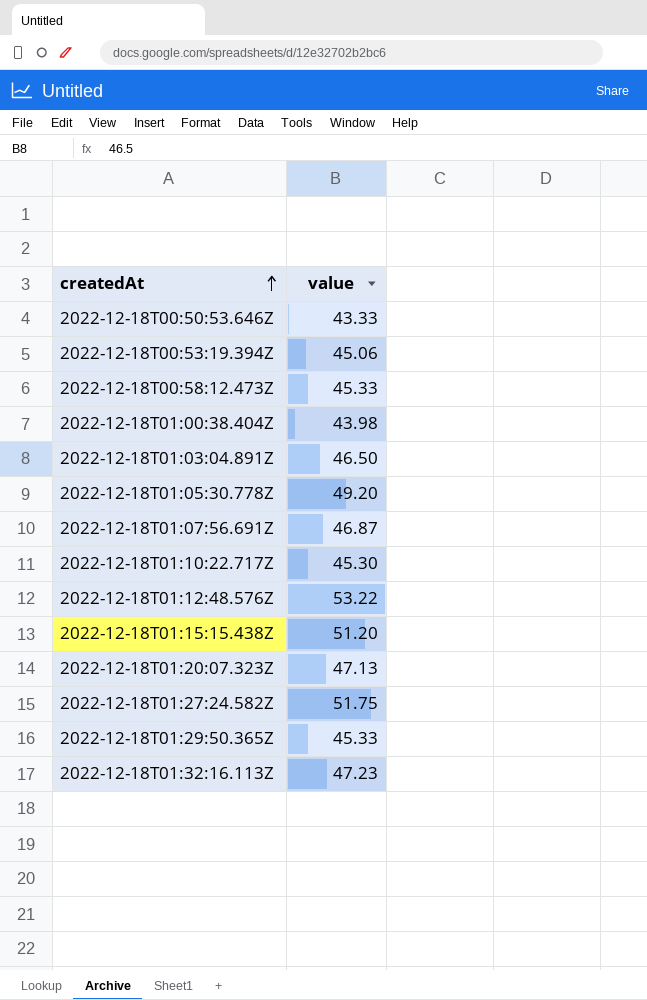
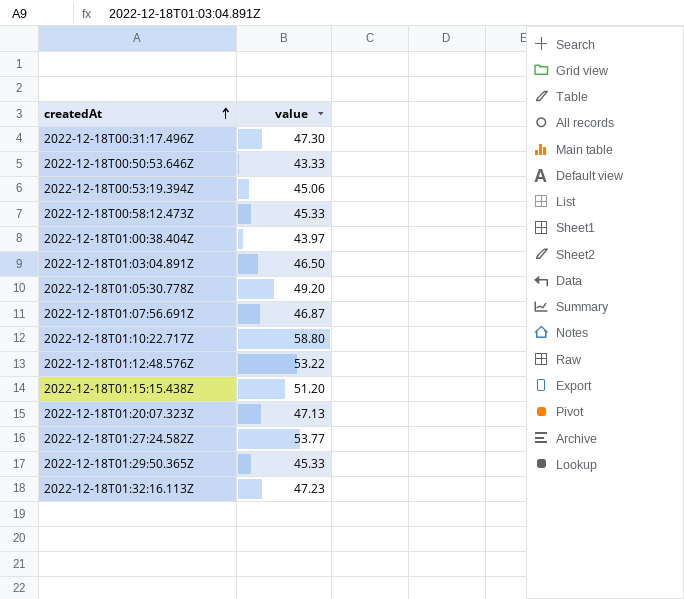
row 2022-12-18T00:31:17.496Z: none -> 47.30
2022-12-18T01:00:38.404Z | value: 43.98 -> 43.97
2022-12-18T01:10:22.717Z | value: 45.30 -> 58.80
2022-12-18T01:27:24.582Z | value: 51.75 -> 53.77

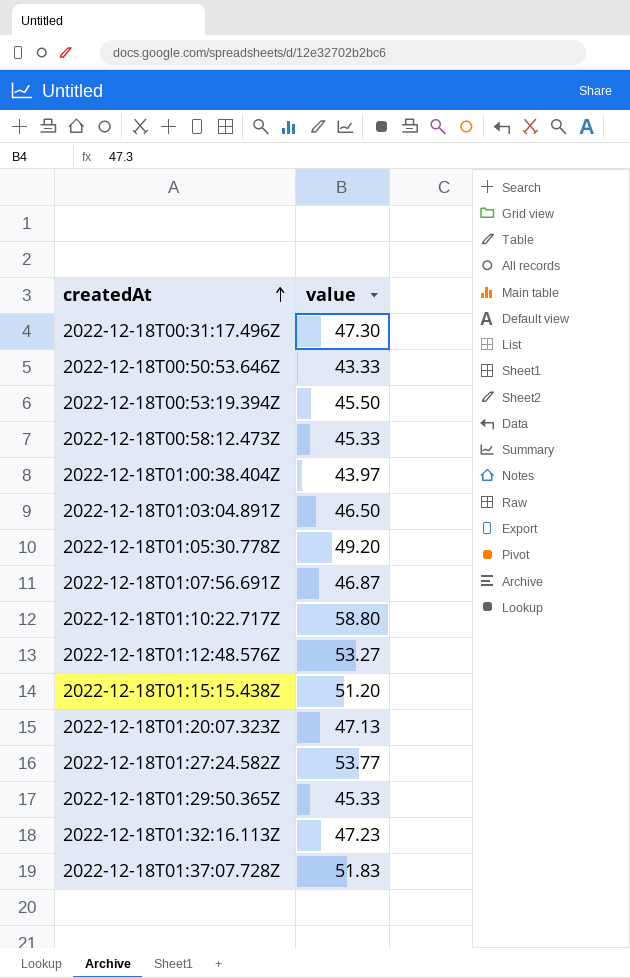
2022-12-18T00:53:19.394Z | value: 45.06 -> 45.50
2022-12-18T01:12:48.576Z | value: 53.22 -> 53.27
row 2022-12-18T01:37:07.728Z: none -> 51.83

